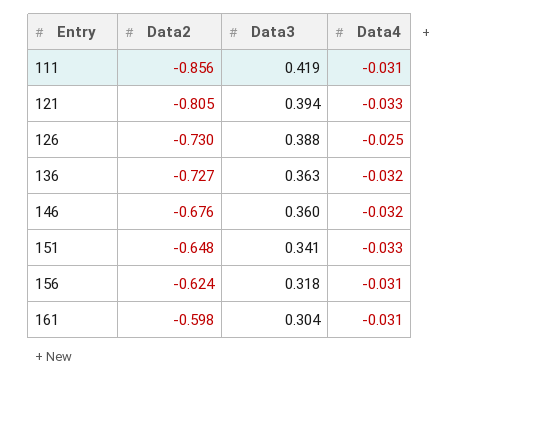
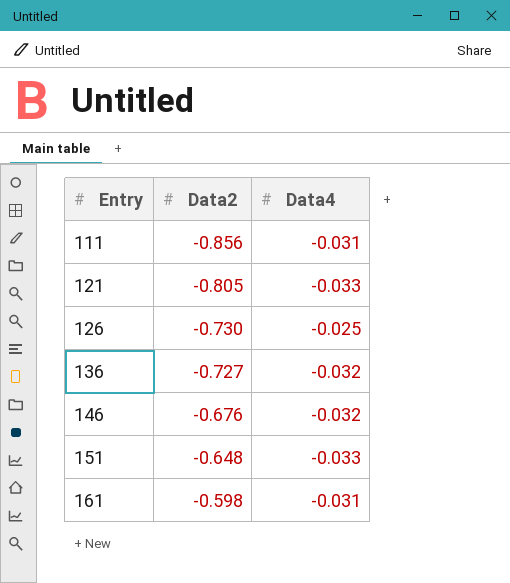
column Data3 | position: 3 -> none
row 156: -0.624 | 0.318 | -0.031 -> none

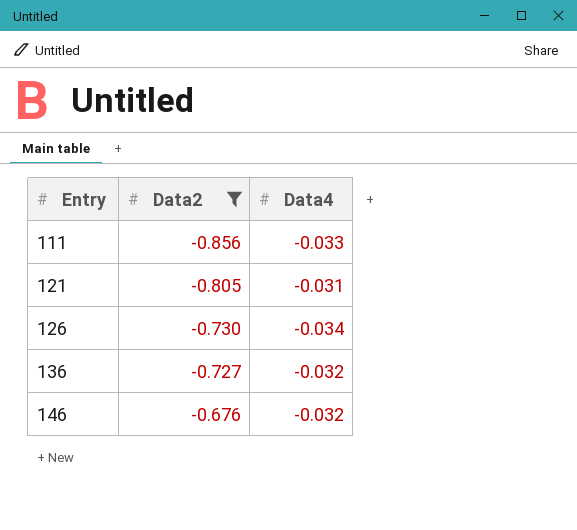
filter: none -> Data2 <= -0.676
111 | Data4: -0.031 -> -0.033
121 | Data4: -0.033 -> -0.031
126 | Data4: -0.025 -> -0.034

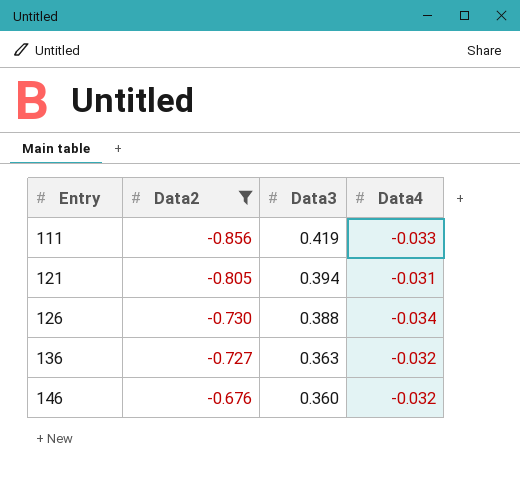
column Data3 | position: none -> 3

